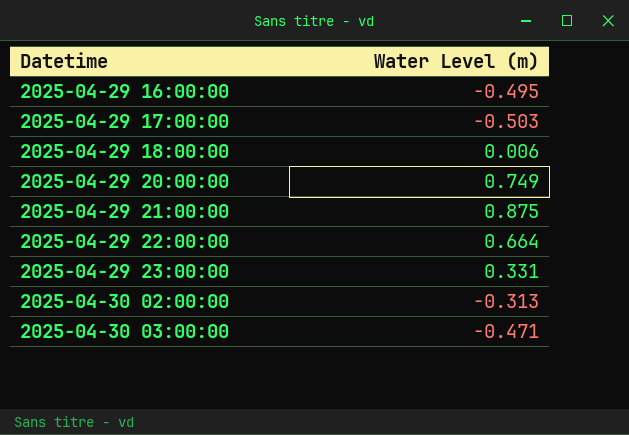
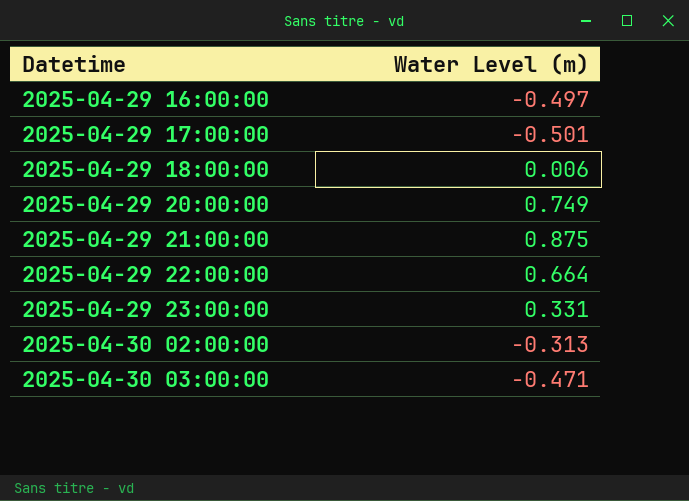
2025-04-29 16:00:00 | Water Level (m): -0.495 -> -0.497
2025-04-29 17:00:00 | Water Level (m): -0.503 -> -0.501

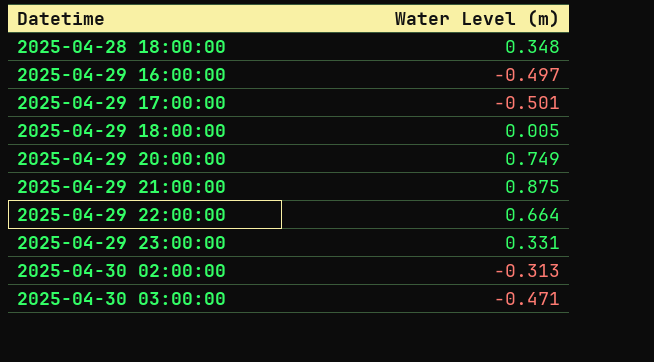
row 2025-04-28 18:00:00: none -> 0.348
2025-04-29 18:00:00 | Water Level (m): 0.006 -> 0.005

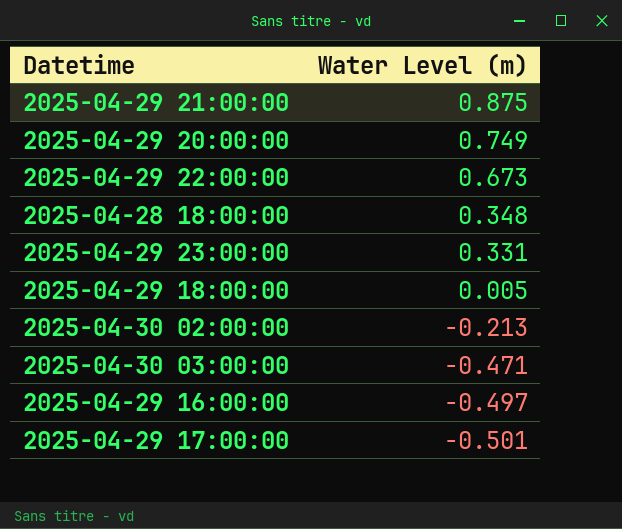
row order: Datetime ascending -> Water Level (m) descending
2025-04-29 22:00:00 | Water Level (m): 0.664 -> 0.673
2025-04-30 02:00:00 | Water Level (m): -0.313 -> -0.213

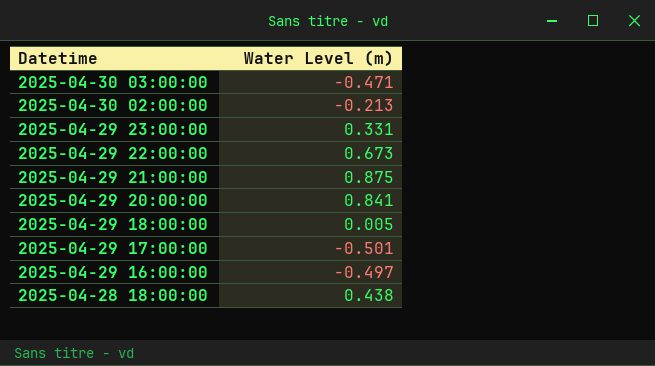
row order: Water Level (m) descending -> Datetime descending
2025-04-29 20:00:00 | Water Level (m): 0.749 -> 0.841
2025-04-28 18:00:00 | Water Level (m): 0.348 -> 0.438

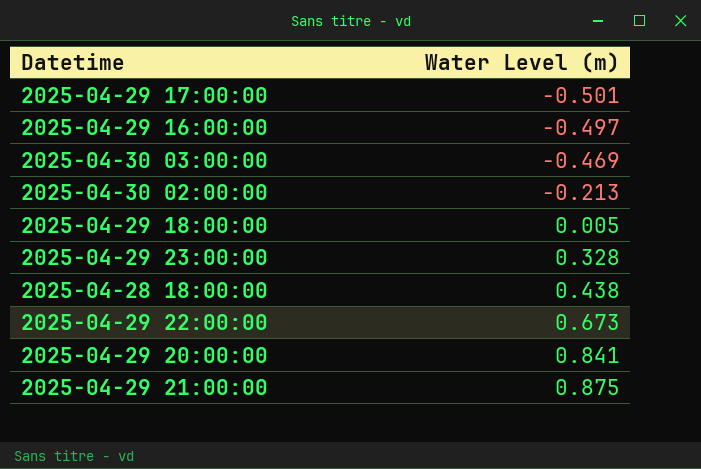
row order: Datetime descending -> Water Level (m) ascending
2025-04-30 03:00:00 | Water Level (m): -0.471 -> -0.469
2025-04-29 23:00:00 | Water Level (m): 0.331 -> 0.328

